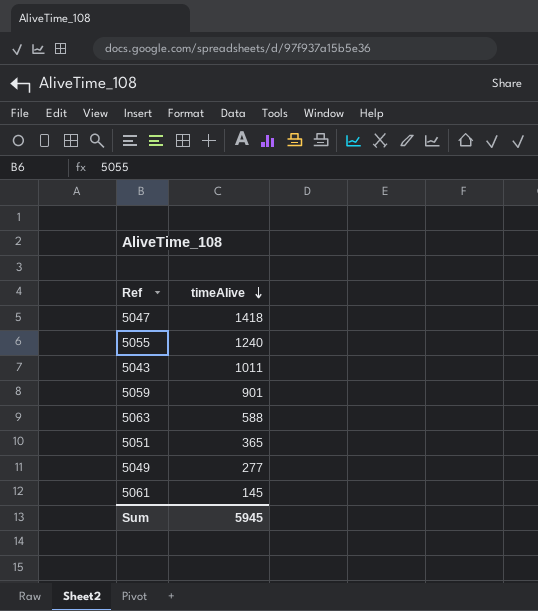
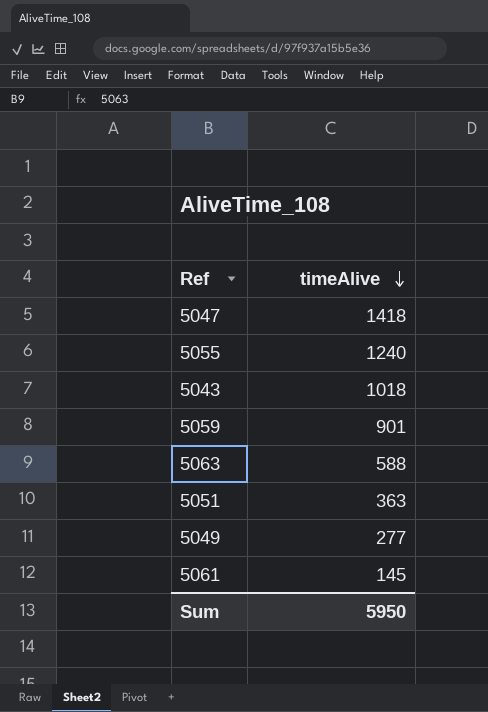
5043 | timeAlive: 1011 -> 1018
5051 | timeAlive: 365 -> 363
Sum | timeAlive: 5945 -> 5950

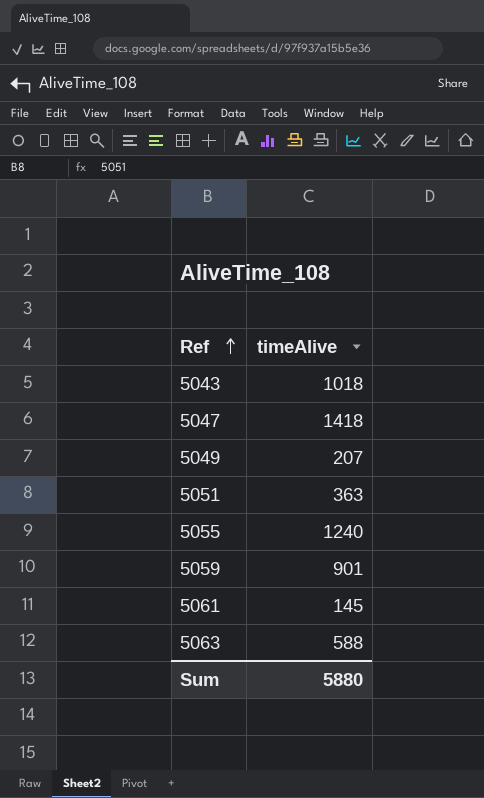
row order: timeAlive descending -> Ref ascending
5049 | timeAlive: 277 -> 207
Sum | timeAlive: 5950 -> 5880

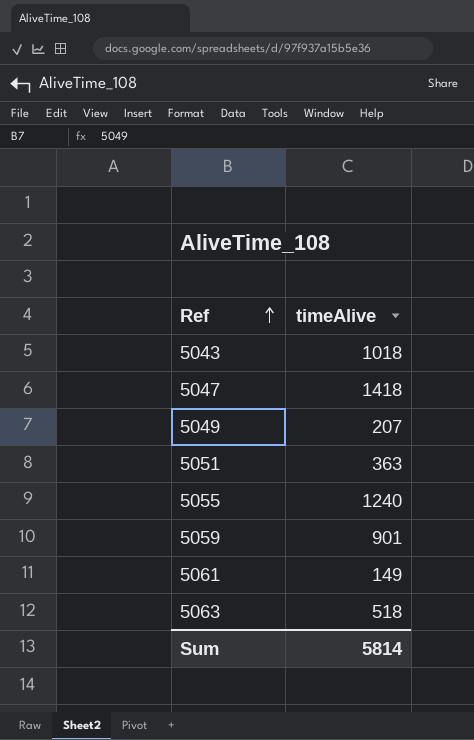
5061 | timeAlive: 145 -> 149
5063 | timeAlive: 588 -> 518
Sum | timeAlive: 5880 -> 5814

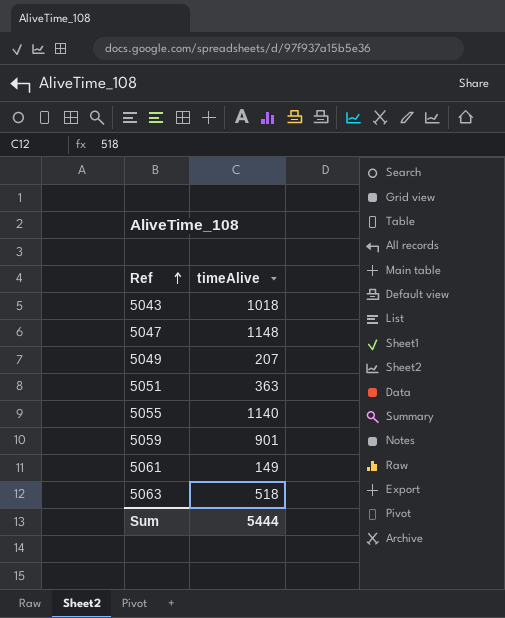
5047 | timeAlive: 1418 -> 1148
5055 | timeAlive: 1240 -> 1140
Sum | timeAlive: 5814 -> 5444

